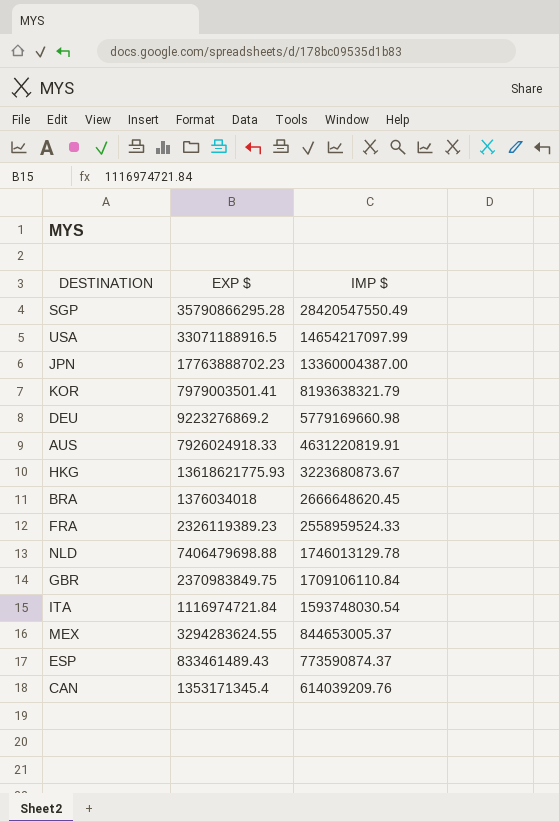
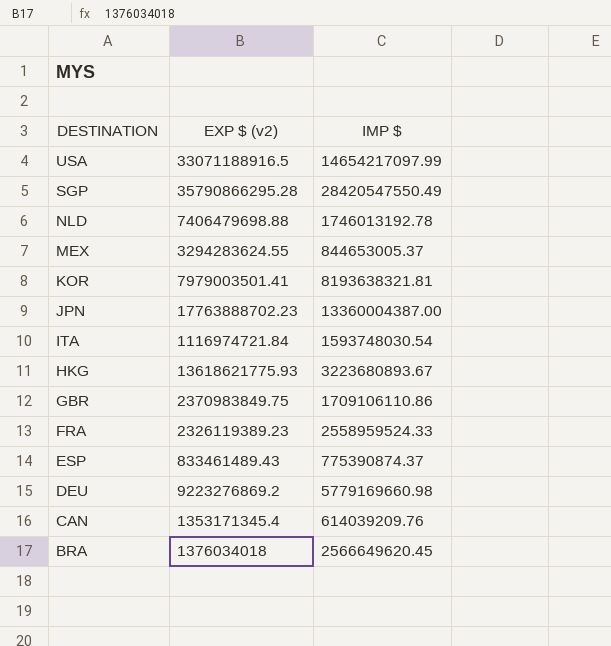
row order: IMP $ descending -> DESTINATION descending
column name: EXP $ -> EXP $ (v2)
row AUS: 7926024918.33 | 4631220819.91 -> none
NLD | IMP $: 1746013129.78 -> 1746013192.78
KOR | IMP $: 8193638321.79 -> 8193638321.81
HKG | IMP $: 3223680873.67 -> 3223680893.67
GBR | IMP $: 1709106110.84 -> 1709106110.86
ESP | IMP $: 773590874.37 -> 775390874.37
BRA | IMP $: 2666648620.45 -> 2566649620.45

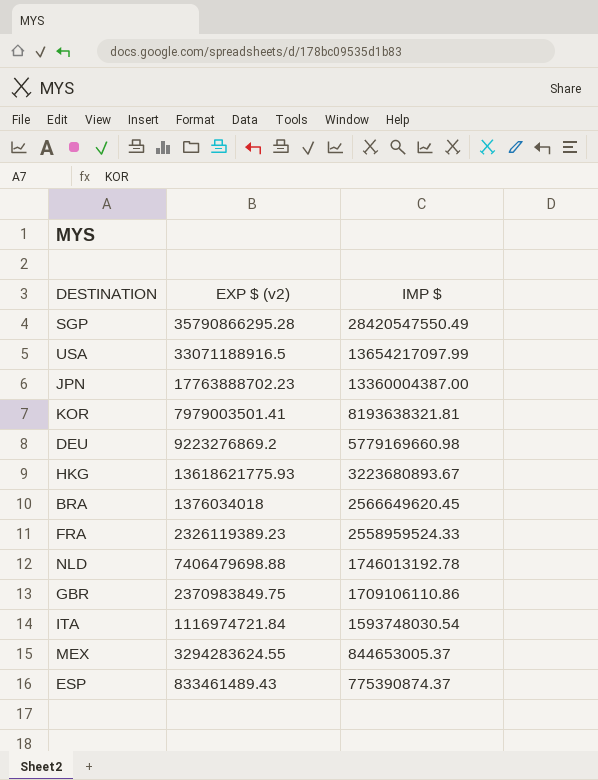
row order: DESTINATION descending -> IMP $ descending
row CAN: 1353171345.4 | 614039209.76 -> none
USA | IMP $: 14654217097.99 -> 13654217097.99

